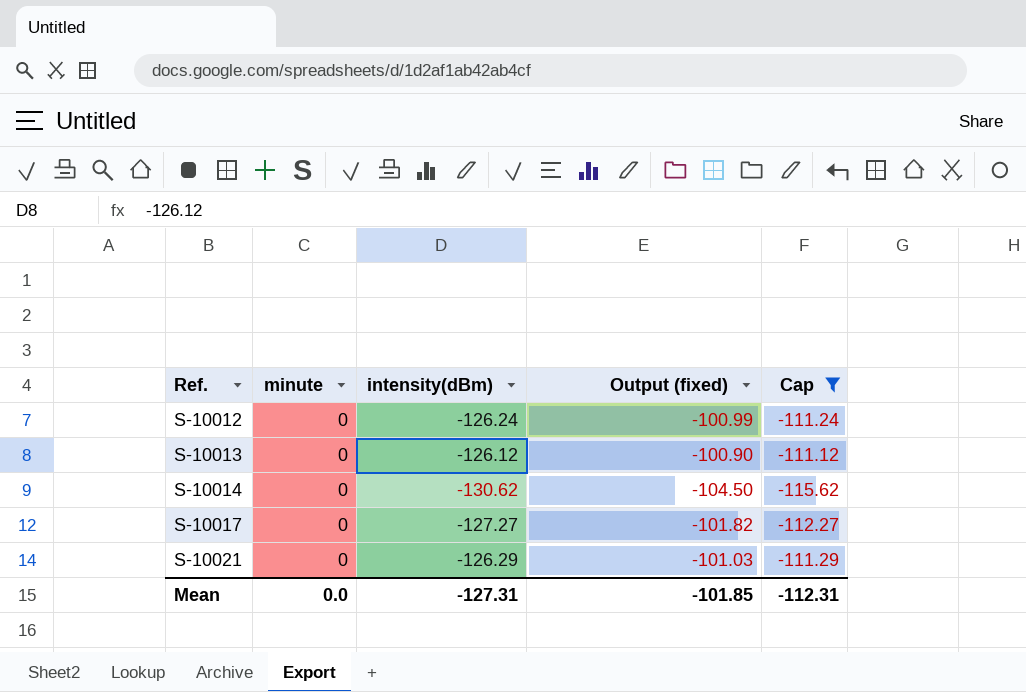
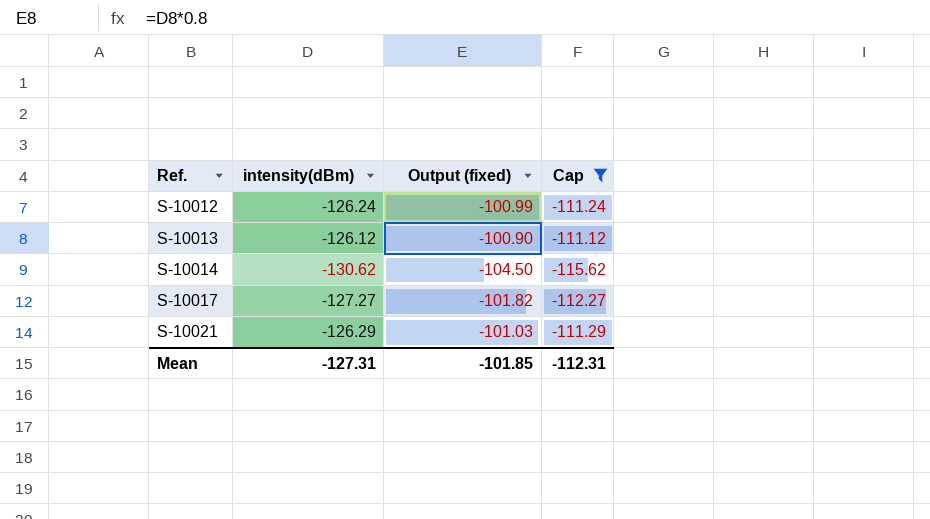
column minute | position: 2 -> none

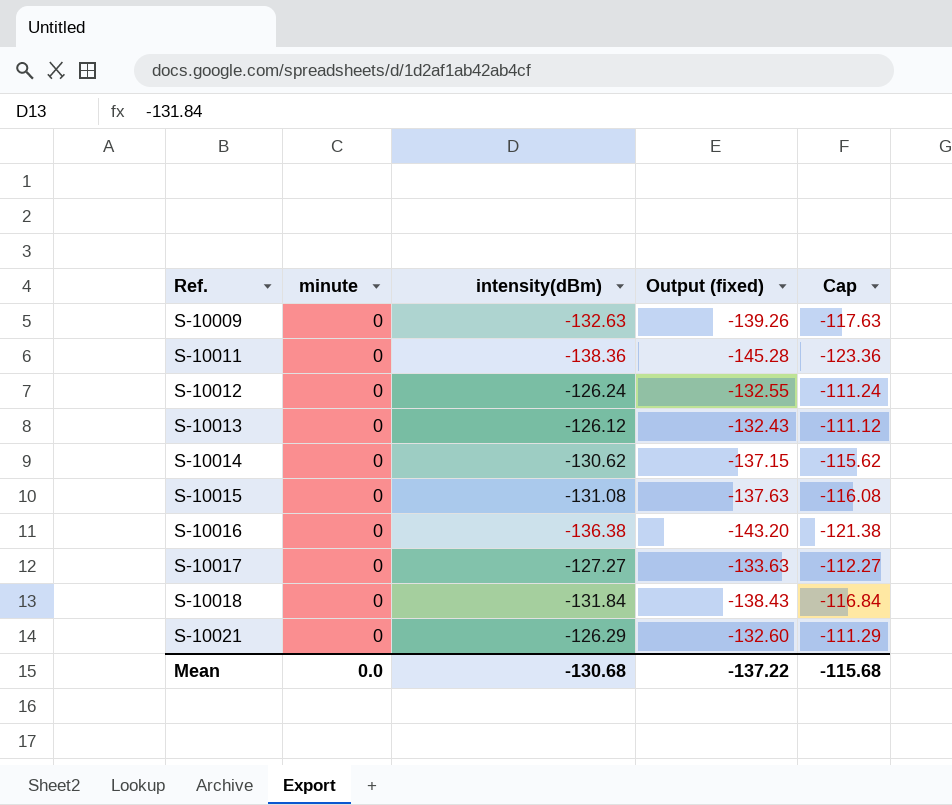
filter: Cap >= -115.62 -> none
column minute | position: none -> 2
column Output (fixed) | formula: [intensity(dBm)] * 0.8 -> [intensity(dBm)] * 1.05
Mean | intensity(dBm): -127.31 -> -130.68
Mean | Output (fixed): -101.85 -> -137.22
Mean | Cap: -112.31 -> -115.68

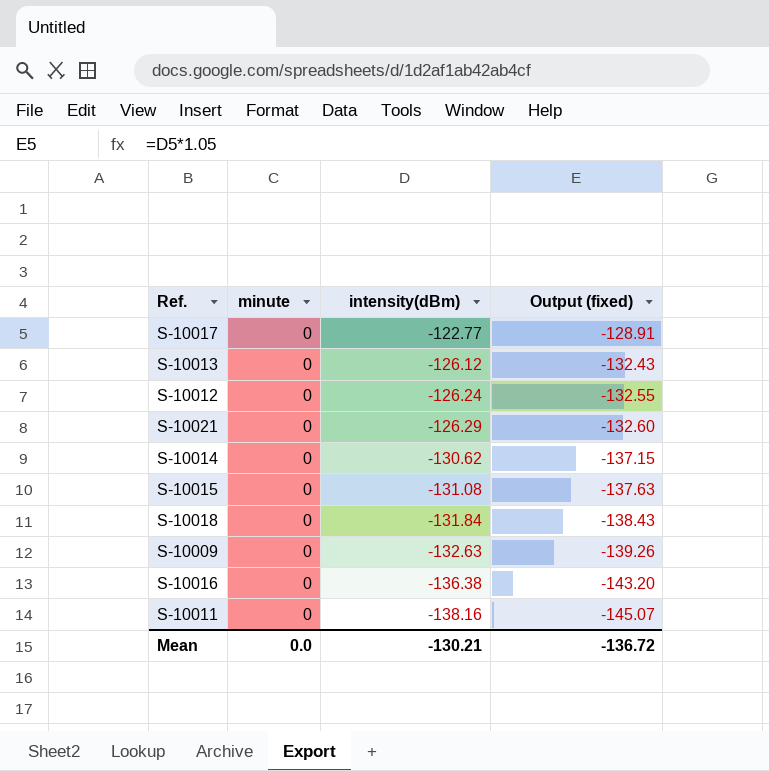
row order: Ref. ascending -> intensity(dBm) descending
column Cap | formula: [intensity(dBm)] + 15 -> none
S-10017 | intensity(dBm): -127.27 -> -122.77
S-10017 | Output (fixed): -133.63 -> -128.91
S-10011 | intensity(dBm): -138.36 -> -138.16
S-10011 | Output (fixed): -145.28 -> -145.07
Mean | intensity(dBm): -130.68 -> -130.21
Mean | Output (fixed): -137.22 -> -136.72

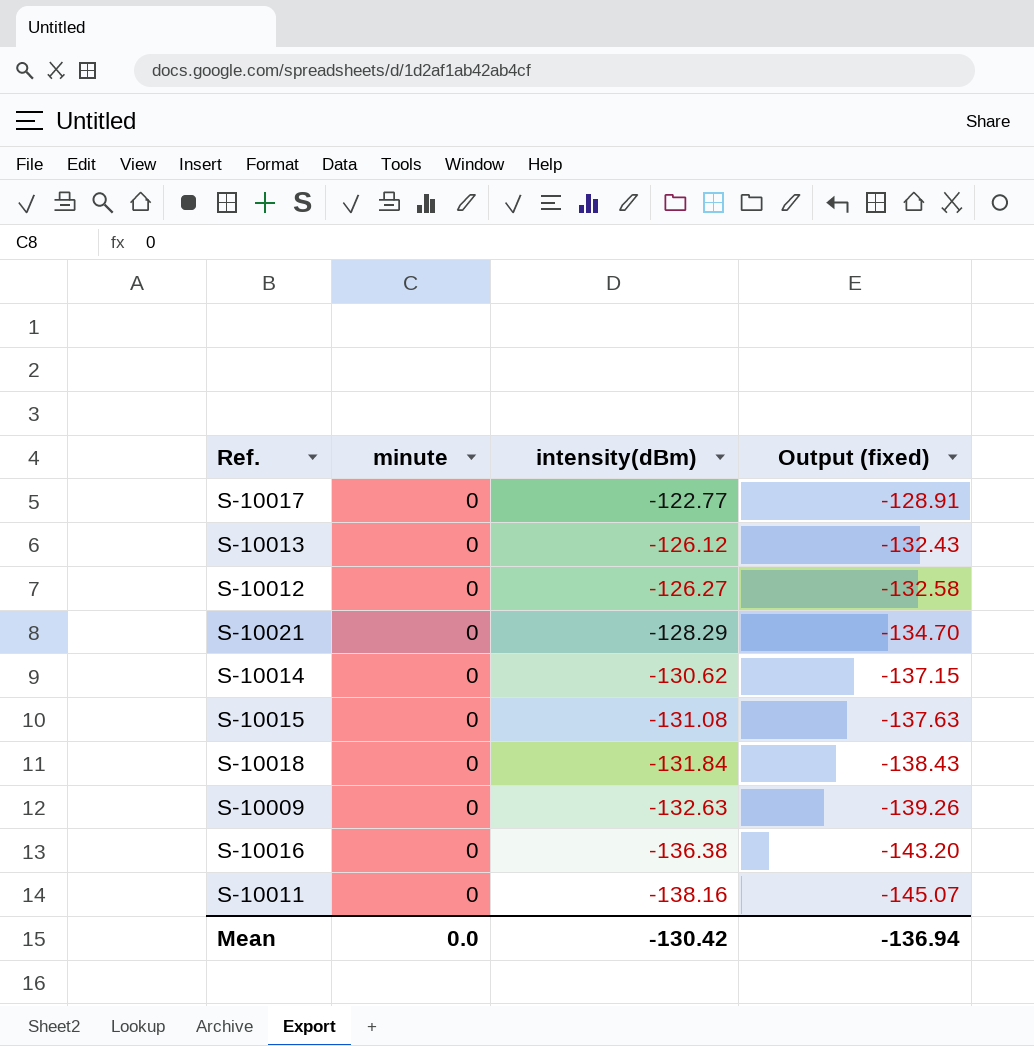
S-10012 | intensity(dBm): -126.24 -> -126.27
S-10012 | Output (fixed): -132.55 -> -132.58
S-10021 | intensity(dBm): -126.29 -> -128.29
S-10021 | Output (fixed): -132.60 -> -134.70
Mean | intensity(dBm): -130.21 -> -130.42
Mean | Output (fixed): -136.72 -> -136.94

